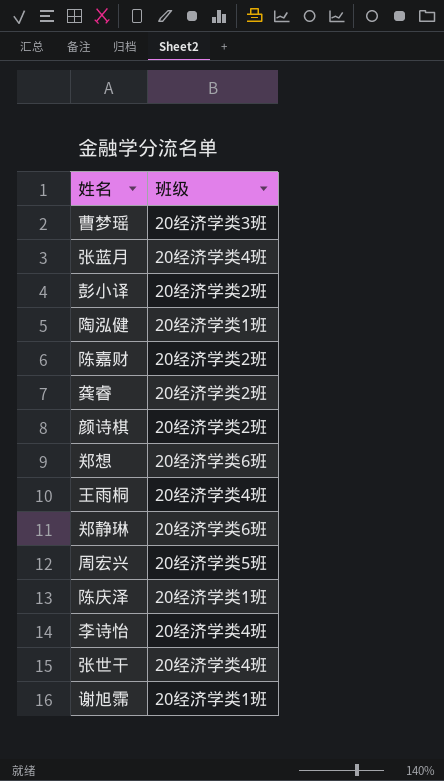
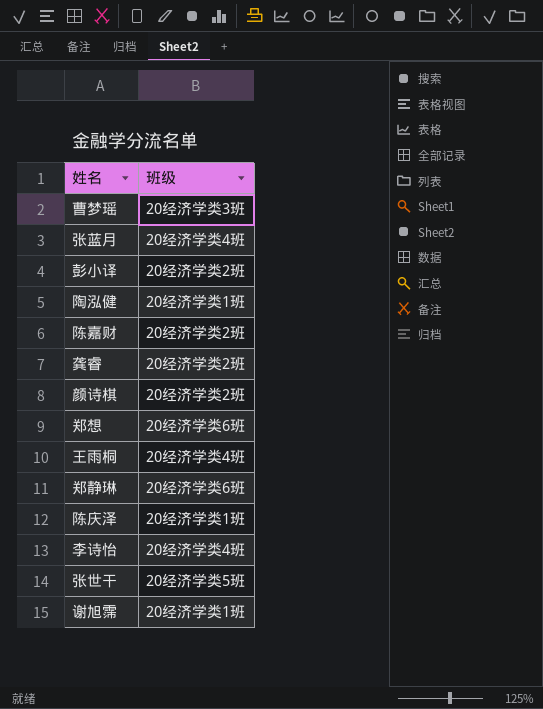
row 周宏兴: 20经济学类5班 -> none
张世干 | 班级: 20经济学类4班 -> 20经济学类5班

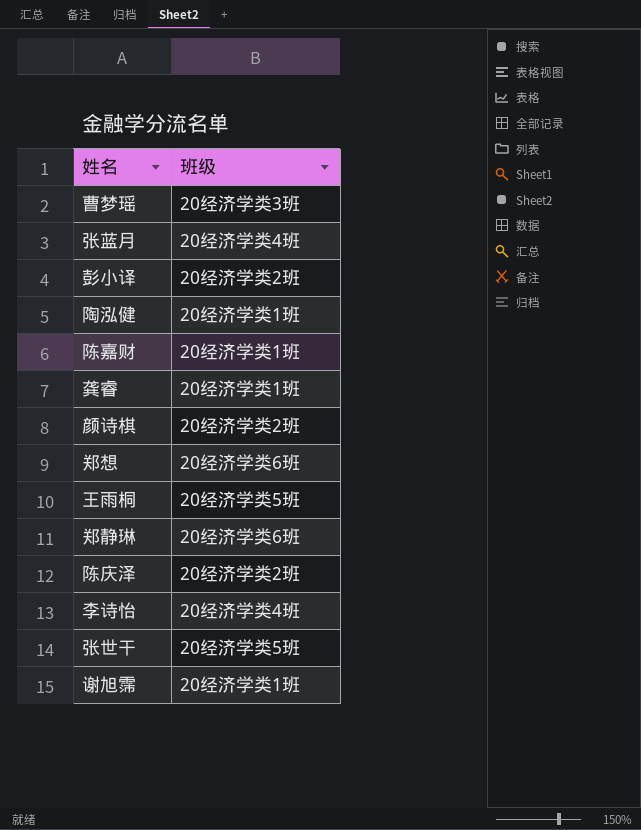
陈嘉财 | 班级: 20经济学类2班 -> 20经济学类1班
龚睿 | 班级: 20经济学类2班 -> 20经济学类1班
王雨桐 | 班级: 20经济学类4班 -> 20经济学类5班
陈庆泽 | 班级: 20经济学类1班 -> 20经济学类2班

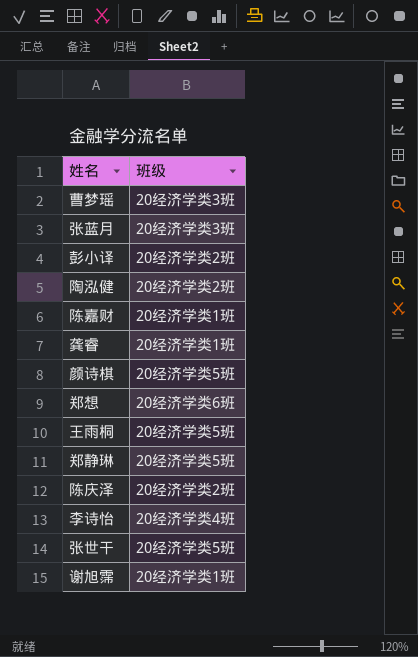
张蓝月 | 班级: 20经济学类4班 -> 20经济学类3班
陶泓健 | 班级: 20经济学类1班 -> 20经济学类2班
颜诗棋 | 班级: 20经济学类2班 -> 20经济学类5班
郑静琳 | 班级: 20经济学类6班 -> 20经济学类5班

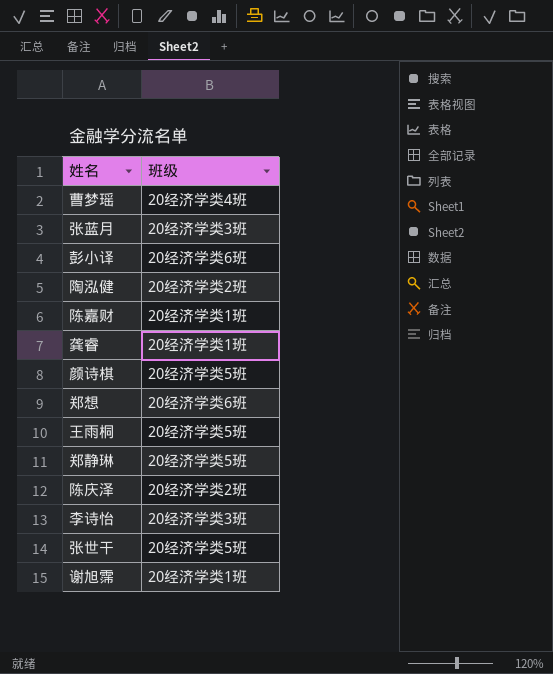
曹梦瑶 | 班级: 20经济学类3班 -> 20经济学类4班
彭小译 | 班级: 20经济学类2班 -> 20经济学类6班
李诗怡 | 班级: 20经济学类4班 -> 20经济学类3班

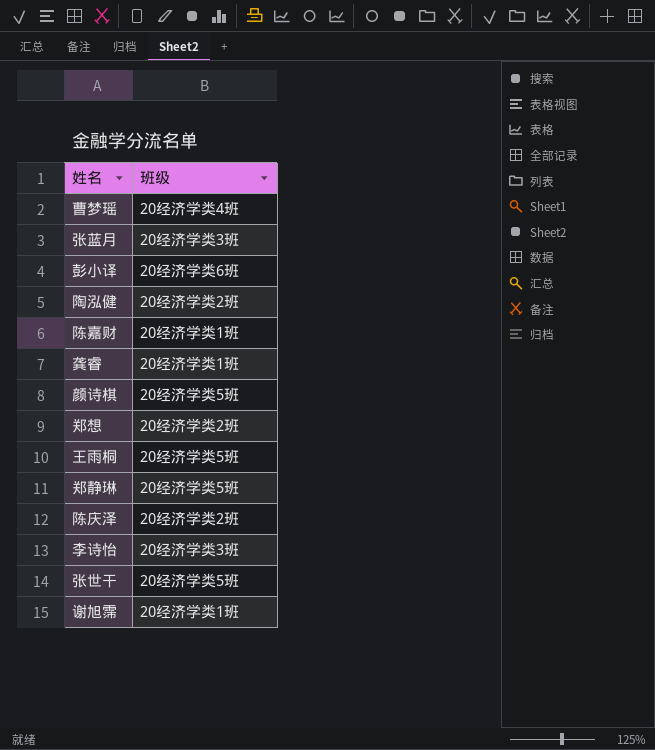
郑想 | 班级: 20经济学类6班 -> 20经济学类2班

